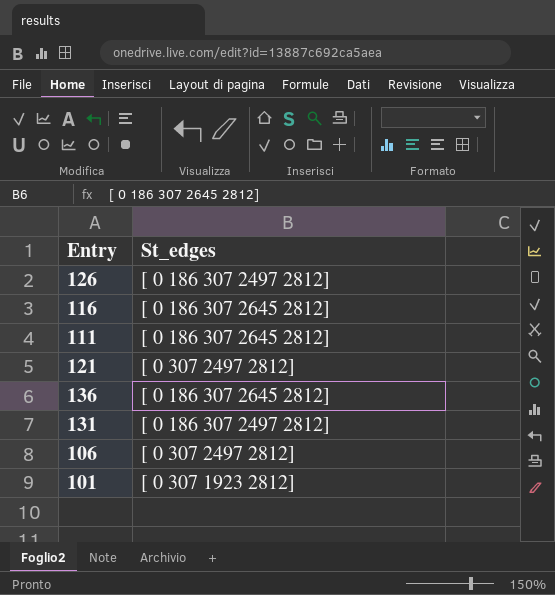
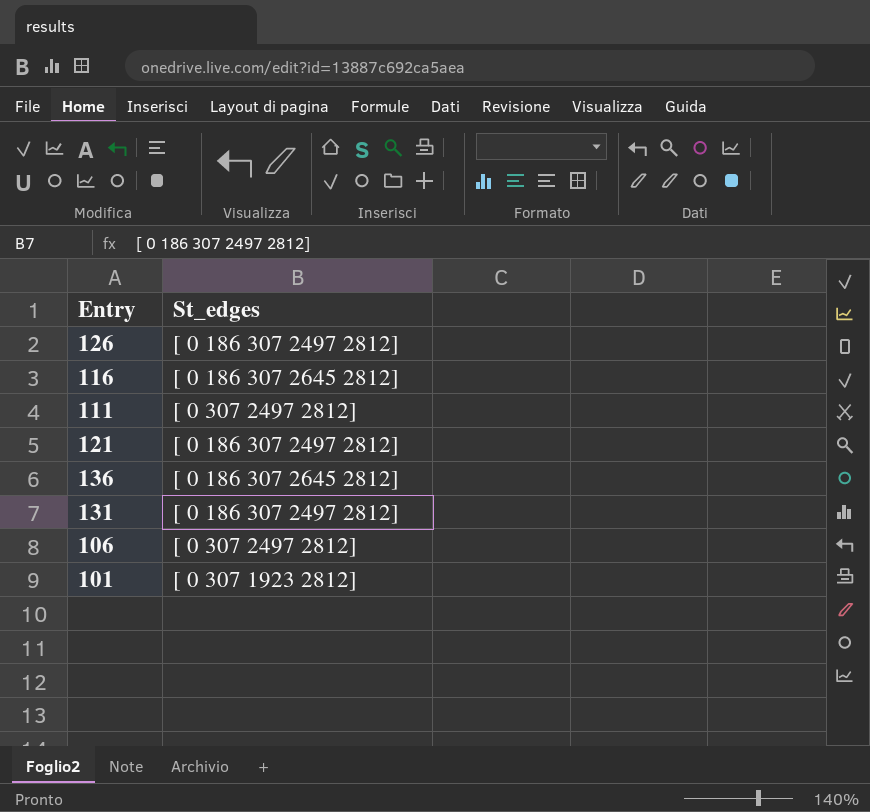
111 | St_edges: [ 0 186 307 2645 2812] -> [ 0 307 2497 2812]
121 | St_edges: [ 0 307 2497 2812] -> [ 0 186 307 2497 2812]

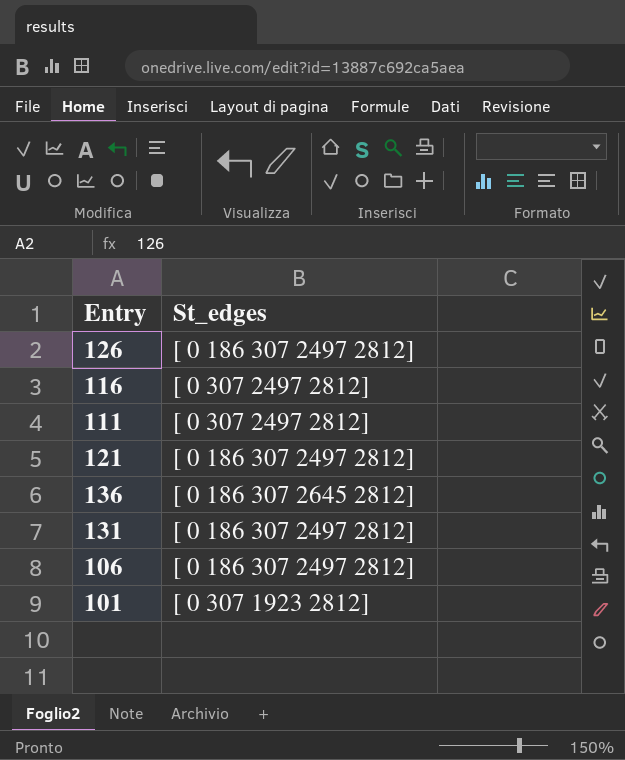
116 | St_edges: [ 0 186 307 2645 2812] -> [ 0 307 2497 2812]
106 | St_edges: [ 0 307 2497 2812] -> [ 0 186 307 2497 2812]

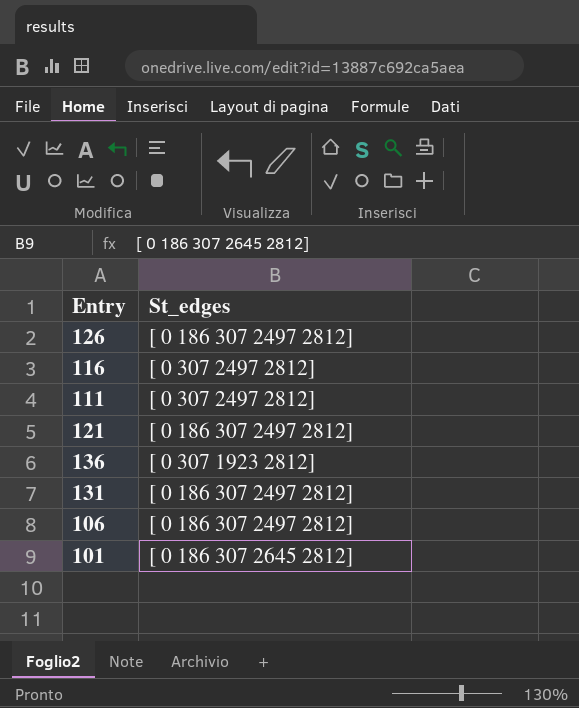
136 | St_edges: [ 0 186 307 2645 2812] -> [ 0 307 1923 2812]
101 | St_edges: [ 0 307 1923 2812] -> [ 0 186 307 2645 2812]

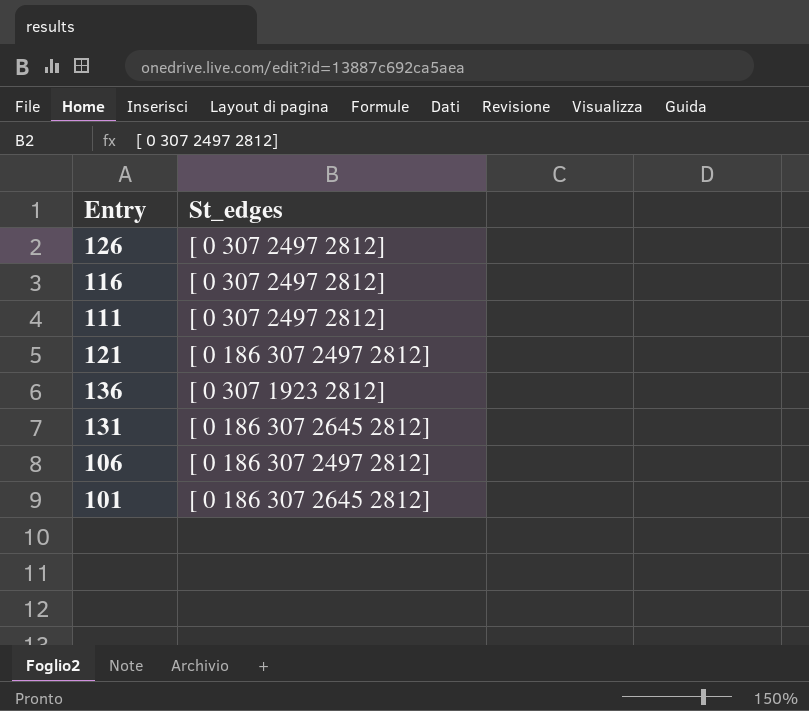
126 | St_edges: [ 0 186 307 2497 2812] -> [ 0 307 2497 2812]
131 | St_edges: [ 0 186 307 2497 2812] -> [ 0 186 307 2645 2812]

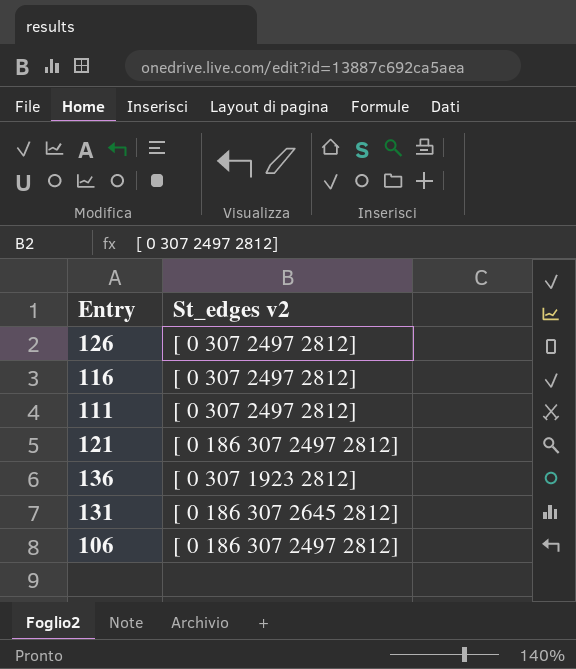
column name: St_edges -> St_edges v2
row 101: [ 0 186 307 2645 2812] -> none

